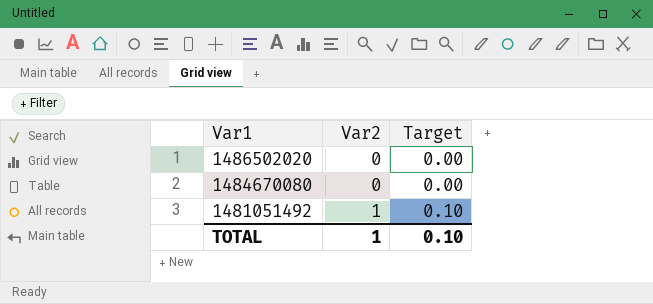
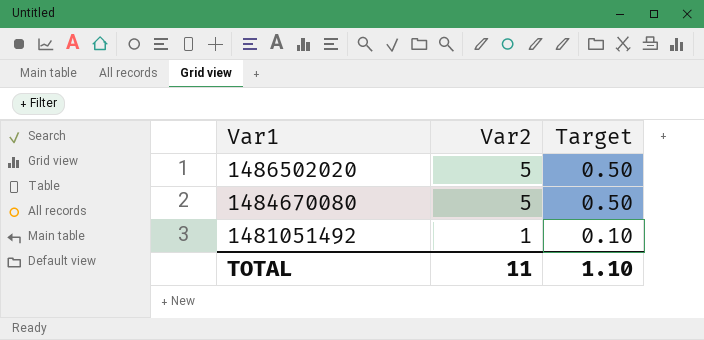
1486502020 | Var2: 0 -> 5
1486502020 | Target: 0.00 -> 0.50
1484670080 | Var2: 0 -> 5
1484670080 | Target: 0.00 -> 0.50
TOTAL | Var2: 1 -> 11
TOTAL | Target: 0.10 -> 1.10

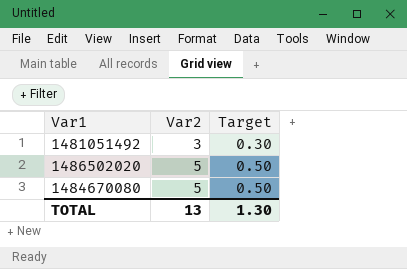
row order: Var1 descending -> Var2 ascending
1481051492 | Var2: 1 -> 3
1481051492 | Target: 0.10 -> 0.30
TOTAL | Var2: 11 -> 13
TOTAL | Target: 1.10 -> 1.30

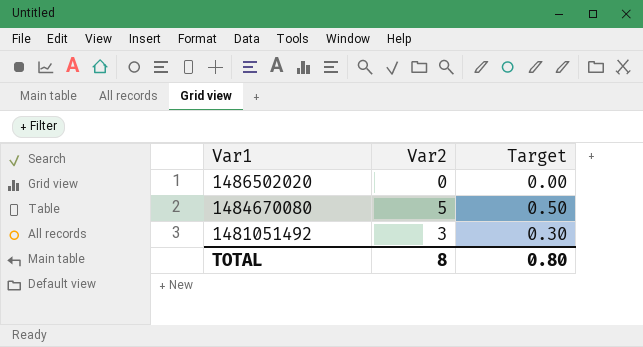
row order: Var2 ascending -> Var1 descending
1486502020 | Var2: 5 -> 0
1486502020 | Target: 0.50 -> 0.00
TOTAL | Var2: 13 -> 8
TOTAL | Target: 1.30 -> 0.80

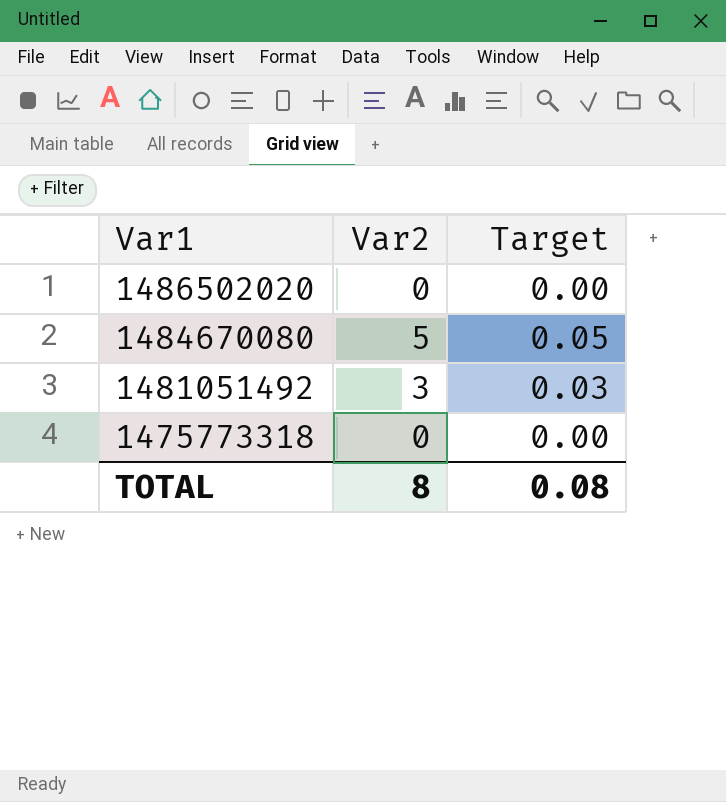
column Target | formula: [Var2] * 0.1 -> [Var2] * 0.01
row 1475773318: none -> 0 | 0.00
TOTAL | Target: 0.80 -> 0.08

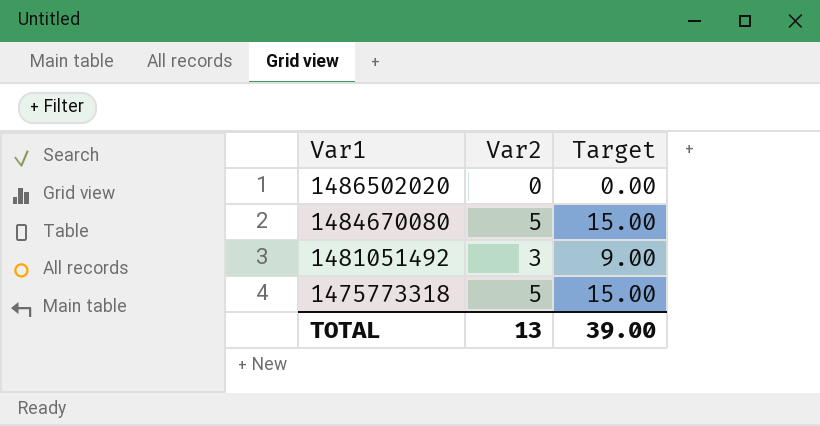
column Target | formula: [Var2] * 0.01 -> [Var2] * 3
1475773318 | Var2: 0 -> 5
TOTAL | Var2: 8 -> 13
TOTAL | Target: 0.08 -> 39.00

